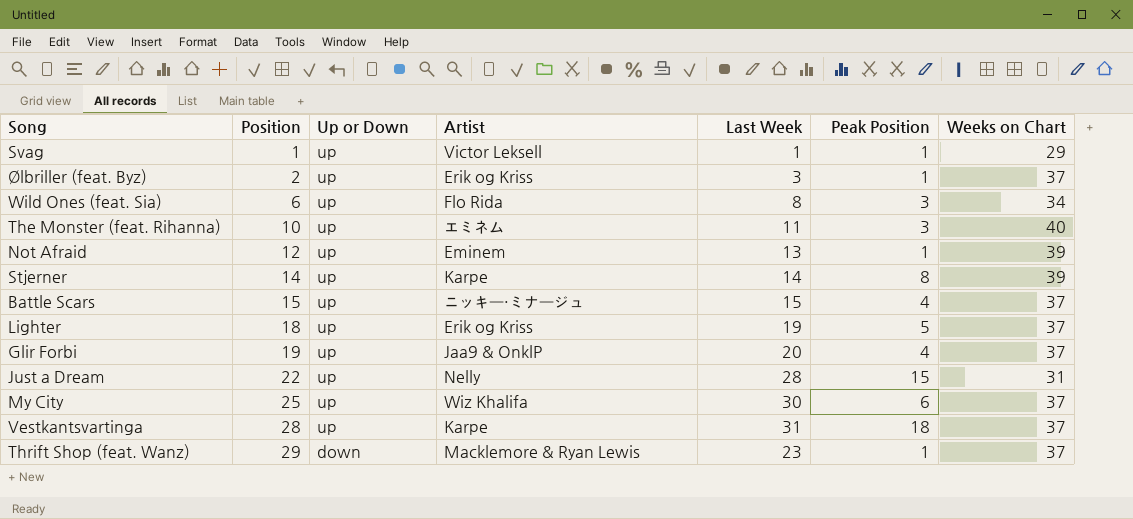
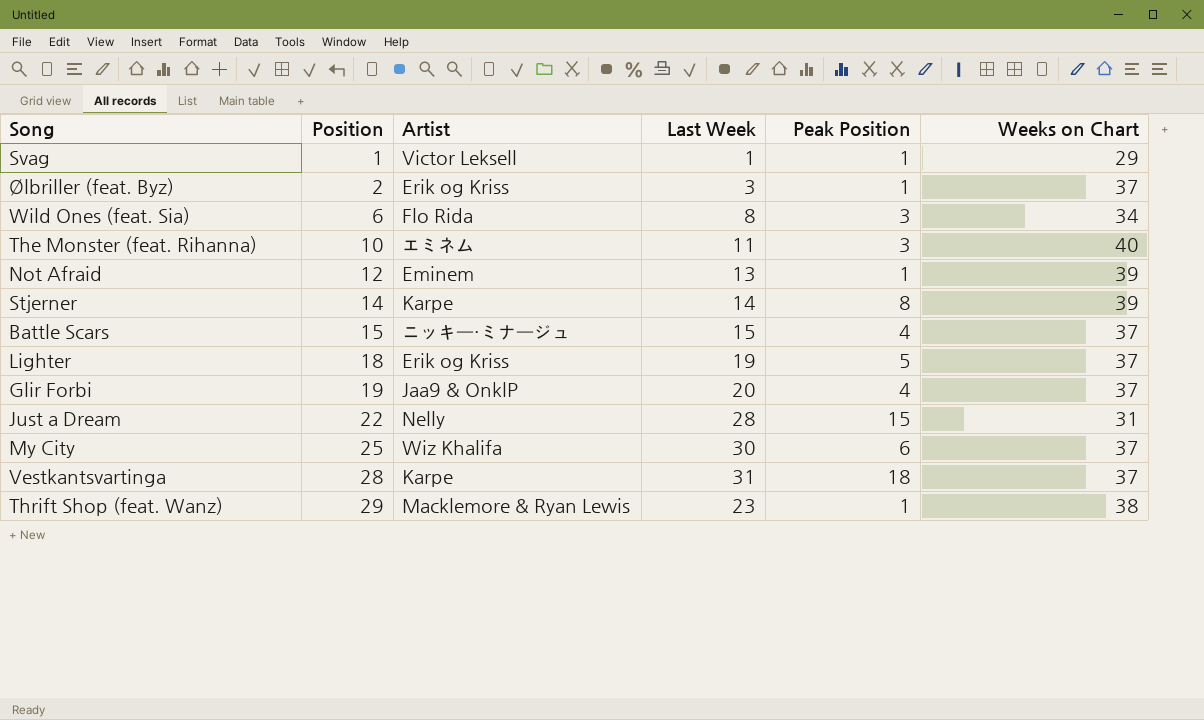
column Up or Down | position: 3 -> none
Thrift Shop (feat. Wanz) | Weeks on Chart: 37 -> 38

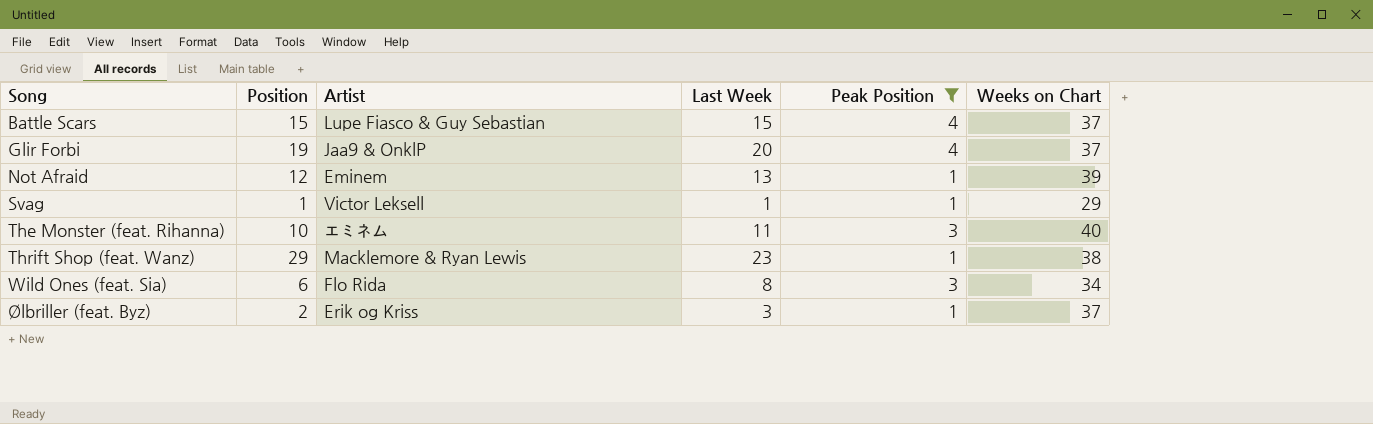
filter: none -> Peak Position <= 4
row order: Position ascending -> Song ascending
Battle Scars | Artist: ニッキー・ミナージュ -> Lupe Fiasco & Guy Sebastian

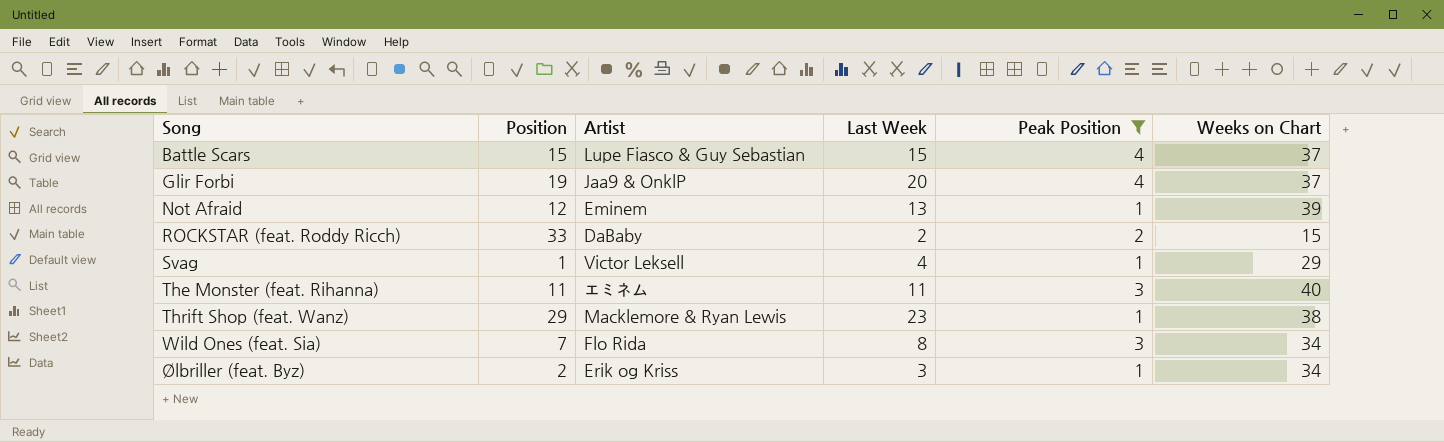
row ROCKSTAR (feat. Roddy Ricch): none -> 33 | DaBaby | 2 | 2 | 15
Svag | Last Week: 1 -> 4
The Monster (feat. Rihanna) | Position: 10 -> 11
Wild Ones (feat. Sia) | Position: 6 -> 7
Ølbriller (feat. Byz) | Weeks on Chart: 37 -> 34

